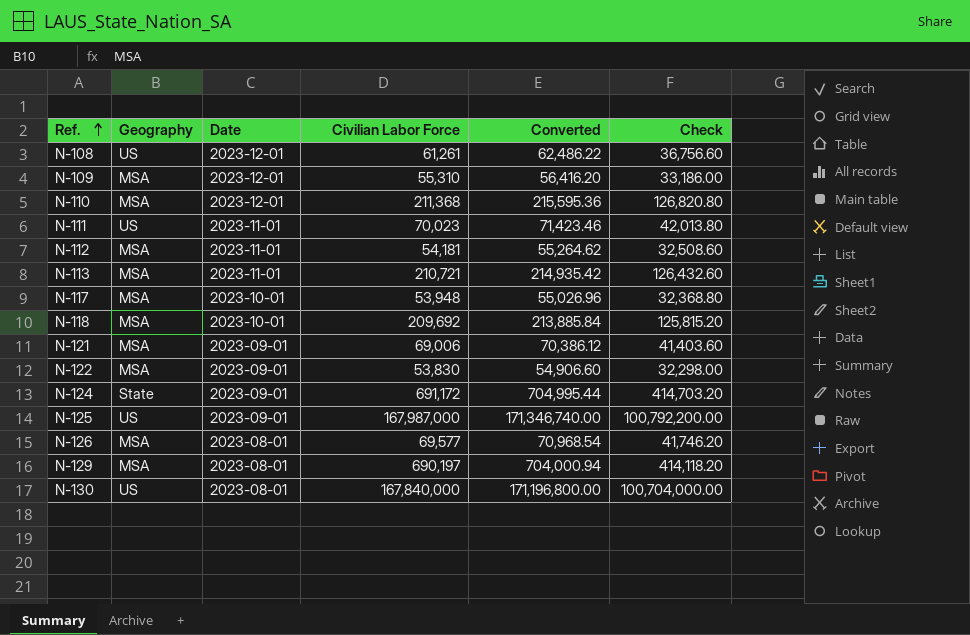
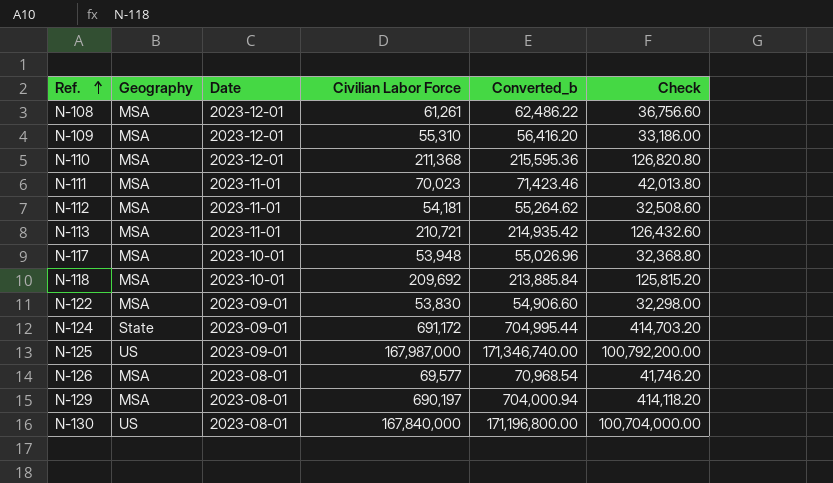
column name: Converted -> Converted_b
row N-121: MSA | 2023-09-01 | 69,006 | 70,386.12 | 41,403.60 -> none
N-108 | Geography: US -> MSA
N-111 | Geography: US -> MSA

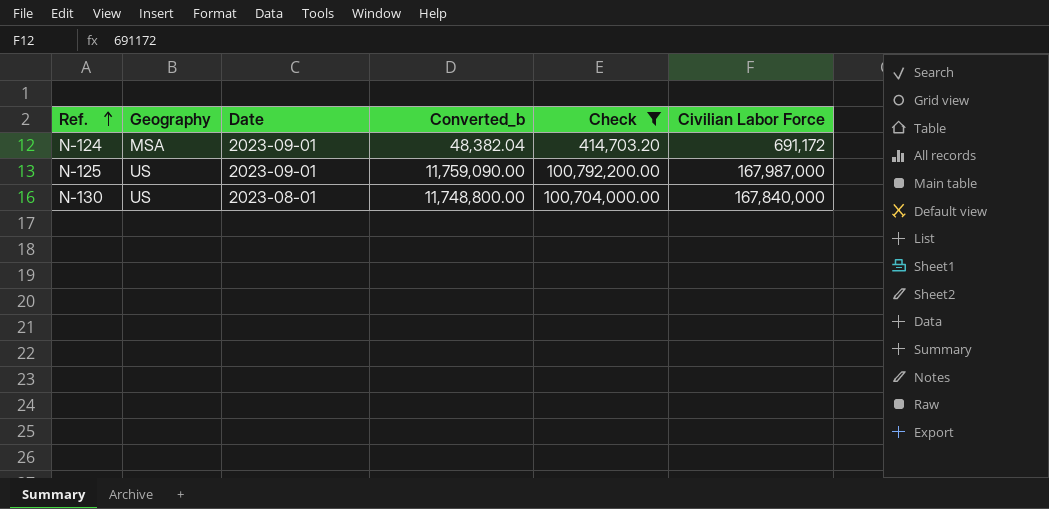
filter: none -> Check >= 414,703.20
column Converted_b | formula: [Civilian Labor Force] * 1.02 -> [Civilian Labor Force] * 0.07
column Civilian Labor Force | position: 4 -> 6
N-124 | Geography: State -> MSA

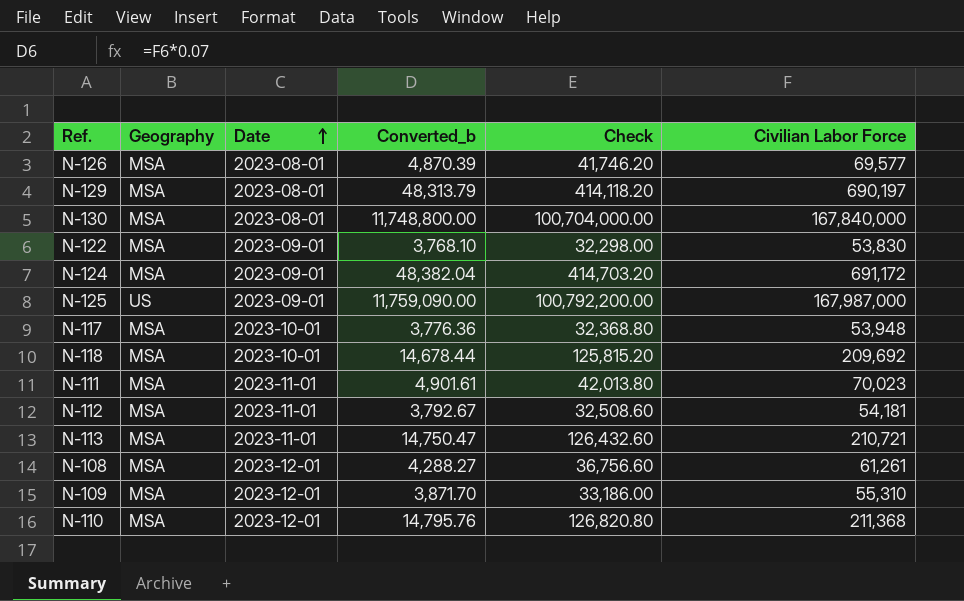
filter: Check >= 414,703.20 -> none
row order: Ref. ascending -> Date ascending
N-130 | Geography: US -> MSA

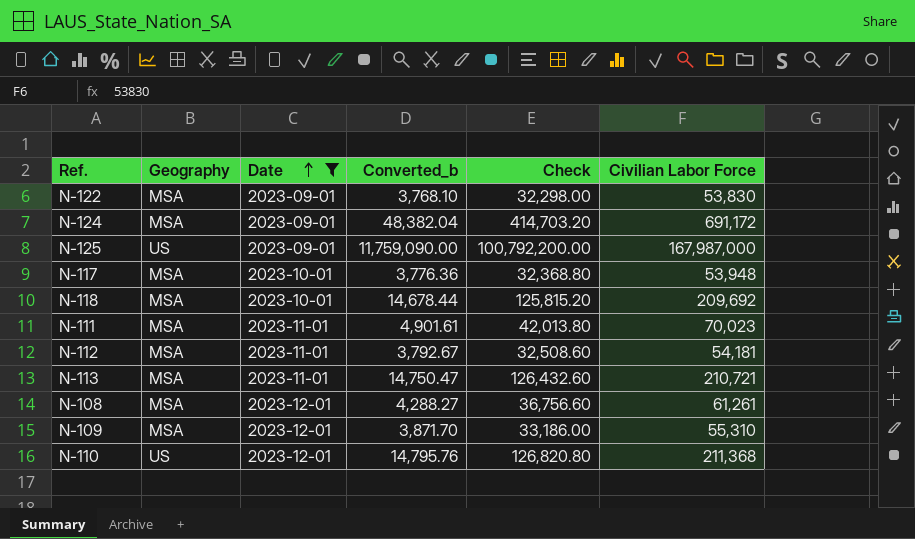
filter: none -> Date != 2023-08-01
N-110 | Geography: MSA -> US

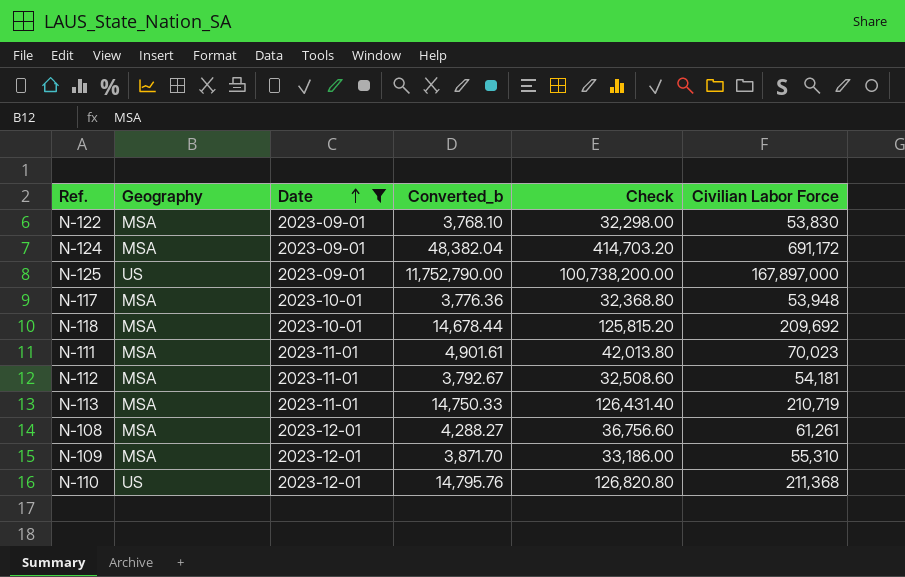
N-125 | Converted_b: 11,759,090.00 -> 11,752,790.00
N-125 | Check: 100,792,200.00 -> 100,738,200.00
N-125 | Civilian Labor Force: 167,987,000 -> 167,897,000
N-113 | Converted_b: 14,750.47 -> 14,750.33
N-113 | Check: 126,432.60 -> 126,431.40
N-113 | Civilian Labor Force: 210,721 -> 210,719

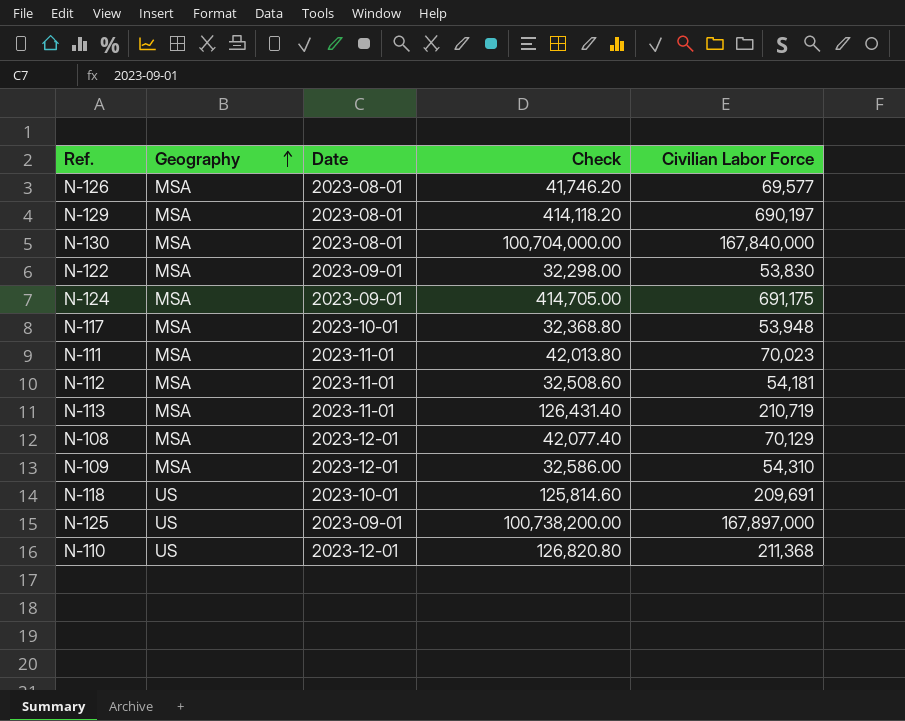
filter: Date != 2023-08-01 -> none
row order: Date ascending -> Geography ascending
column Converted_b | formula: [Civilian Labor Force] * 0.07 -> none
N-124 | Check: 414,703.20 -> 414,705.00
N-124 | Civilian Labor Force: 691,172 -> 691,175
N-108 | Check: 36,756.60 -> 42,077.40
N-108 | Civilian Labor Force: 61,261 -> 70,129
N-109 | Check: 33,186.00 -> 32,586.00
N-109 | Civilian Labor Force: 55,310 -> 54,310
N-118 | Geography: MSA -> US
N-118 | Check: 125,815.20 -> 125,814.60
N-118 | Civilian Labor Force: 209,692 -> 209,691

